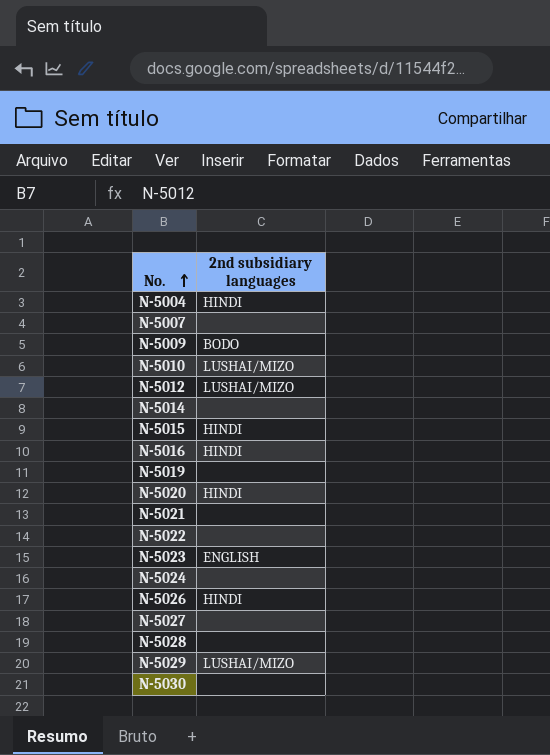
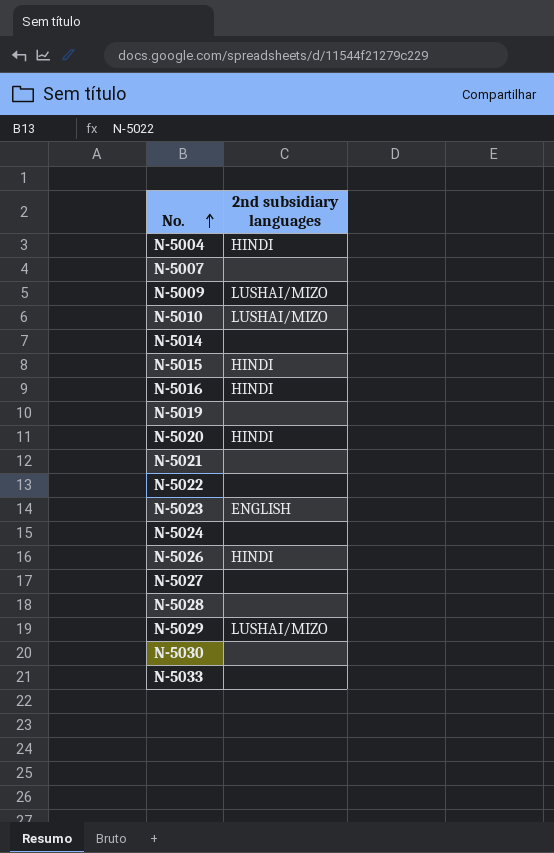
row N-5012: LUSHAI/MIZO -> none
N-5009 | 2nd subsidiary languages: BODO -> LUSHAI/MIZO
row N-5033: none -> none

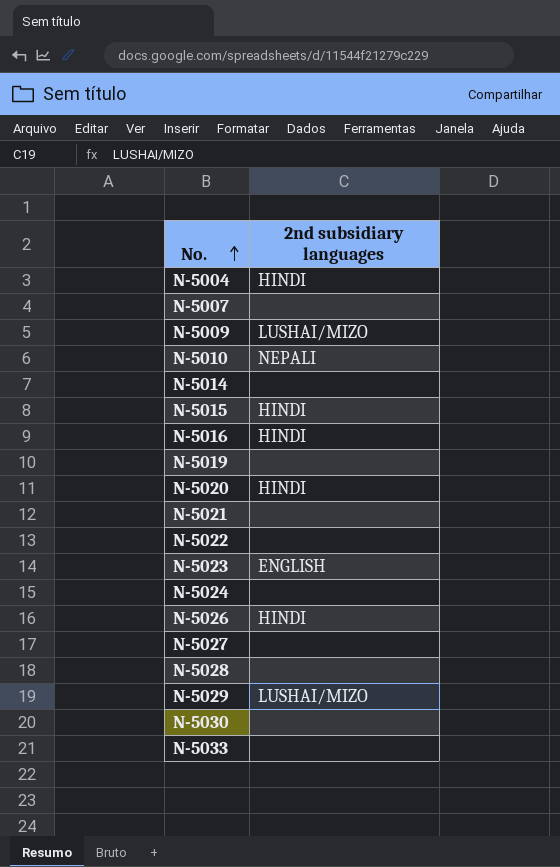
N-5010 | 2nd subsidiary languages: LUSHAI/MIZO -> NEPALI

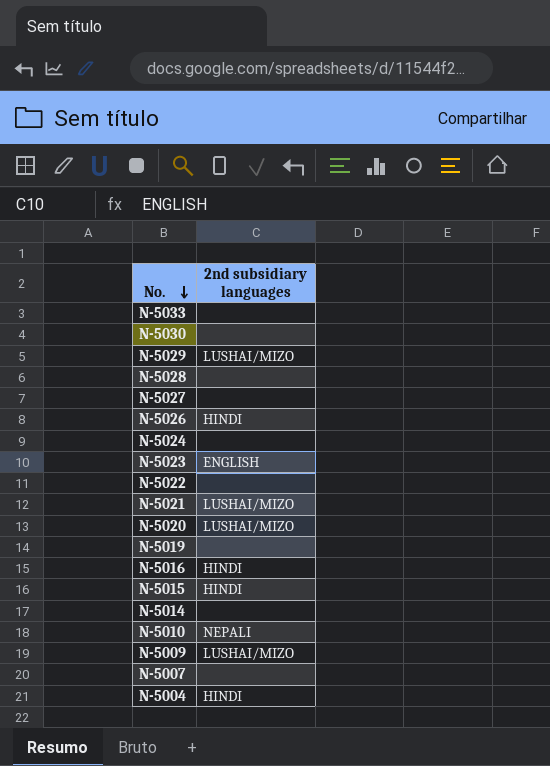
row order: No. ascending -> No. descending
N-5021 | 2nd subsidiary languages: none -> LUSHAI/MIZO
N-5020 | 2nd subsidiary languages: HINDI -> LUSHAI/MIZO

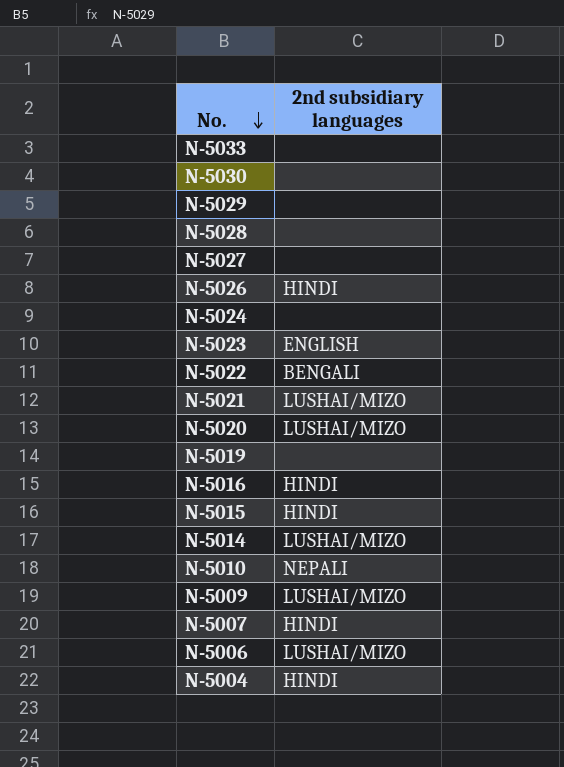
N-5029 | 2nd subsidiary languages: LUSHAI/MIZO -> none
N-5022 | 2nd subsidiary languages: none -> BENGALI
N-5014 | 2nd subsidiary languages: none -> LUSHAI/MIZO
N-5007 | 2nd subsidiary languages: none -> HINDI
row N-5006: none -> LUSHAI/MIZO

